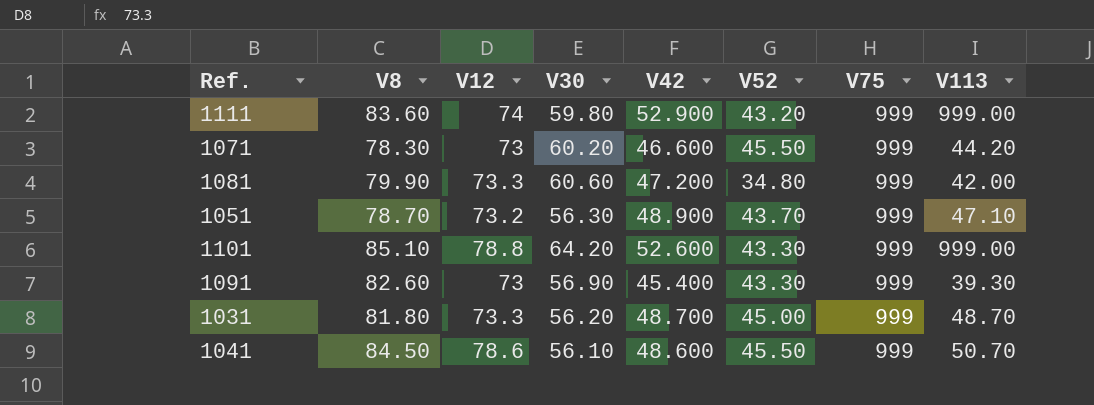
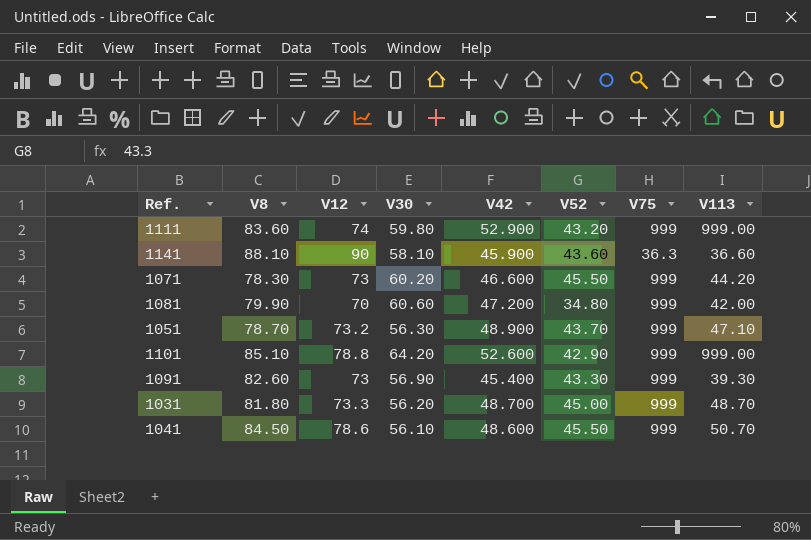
row 1141: none -> 88.10 | 90 | 58.10 | 45.900 | 43.60 | 36.3 | 36.60
1081 | V12: 73.3 -> 70
1101 | V52: 43.30 -> 42.90

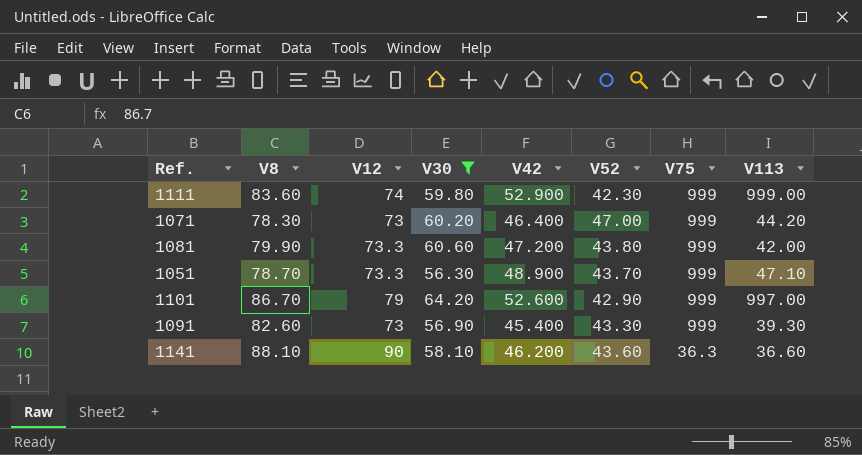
filter: none -> V30 >= 56.30
row order: none -> V75 descending
1111 | V52: 43.20 -> 42.30
1071 | V42: 46.600 -> 46.400
1071 | V52: 45.50 -> 47.00
1081 | V12: 70 -> 73.3
1081 | V52: 34.80 -> 43.80
1051 | V12: 73.2 -> 73.3
1101 | V8: 85.10 -> 86.70
1101 | V12: 78.8 -> 79
1101 | V113: 999.00 -> 997.00
1141 | V42: 45.900 -> 46.200

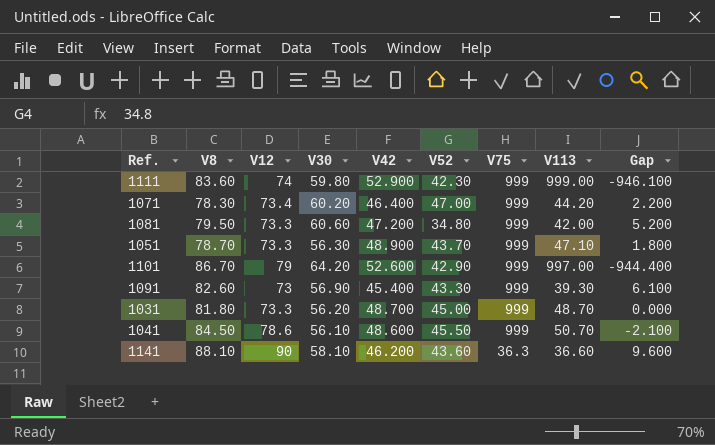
filter: V30 >= 56.30 -> none
column Gap | formula: none -> [V42] - [V113]
1071 | V12: 73 -> 73.4
1081 | V8: 79.90 -> 79.50
1081 | V52: 43.80 -> 34.80

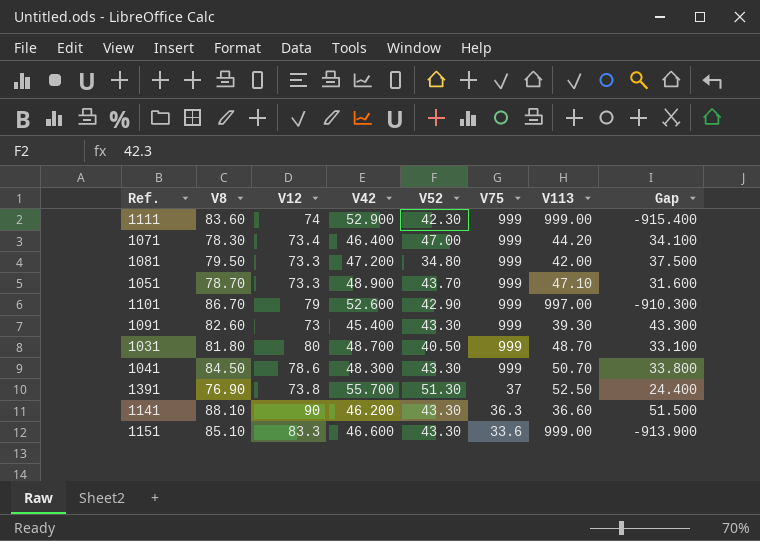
column V30 | position: 4 -> none
column Gap | formula: [V42] - [V113] -> [V8] - [V113]
1031 | V12: 73.3 -> 80
1031 | V52: 45.00 -> 40.50
1041 | V42: 48.600 -> 48.300
1041 | V52: 45.50 -> 43.30
row 1391: none -> 76.90 | 73.8 | 55.700 | 51.30 | 37 | 52.50 | 24.400
1141 | V52: 43.60 -> 43.30
row 1151: none -> 85.10 | 83.3 | 46.600 | 43.30 | 33.6 | 999.00 | -913.900

